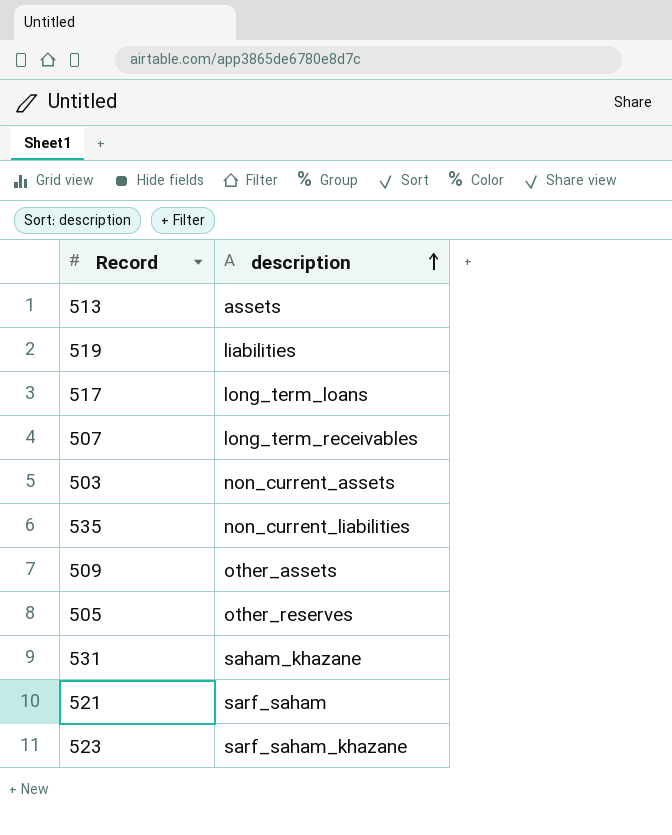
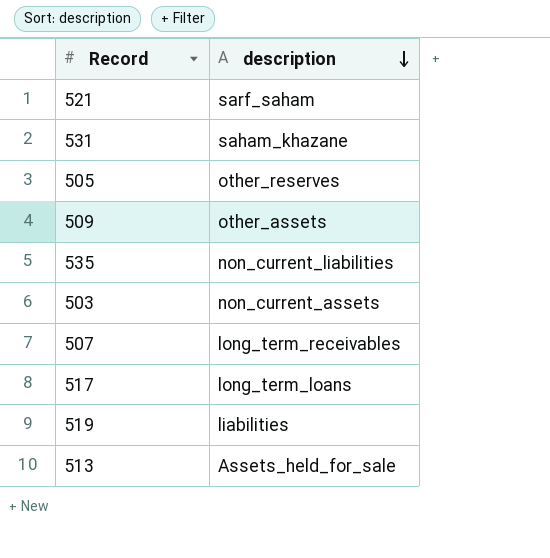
row order: description ascending -> description descending
row 523: sarf_saham_khazane -> none
513 | description: assets -> Assets_held_for_sale

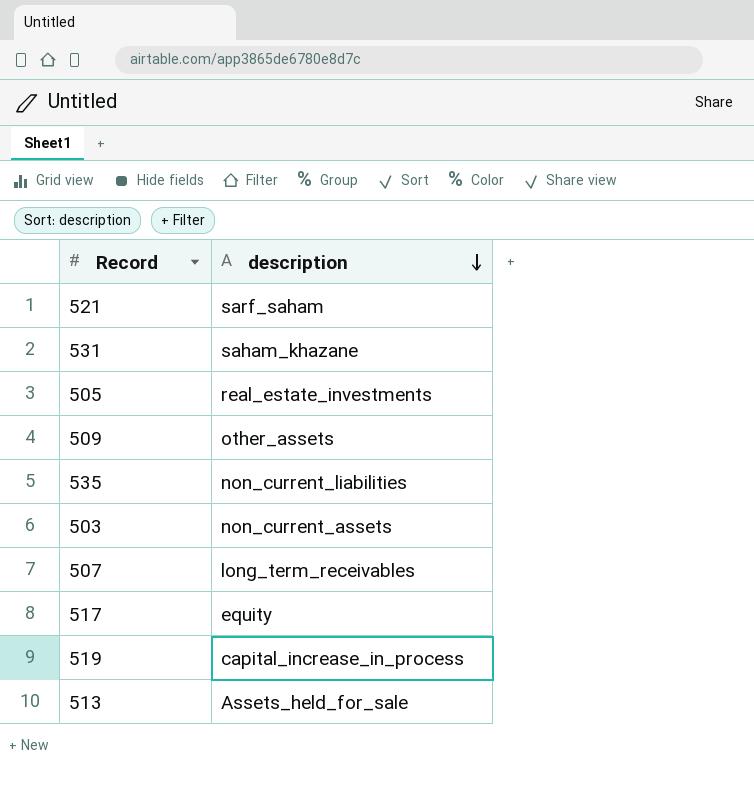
505 | description: other_reserves -> real_estate_investments
517 | description: long_term_loans -> equity
519 | description: liabilities -> capital_increase_in_process

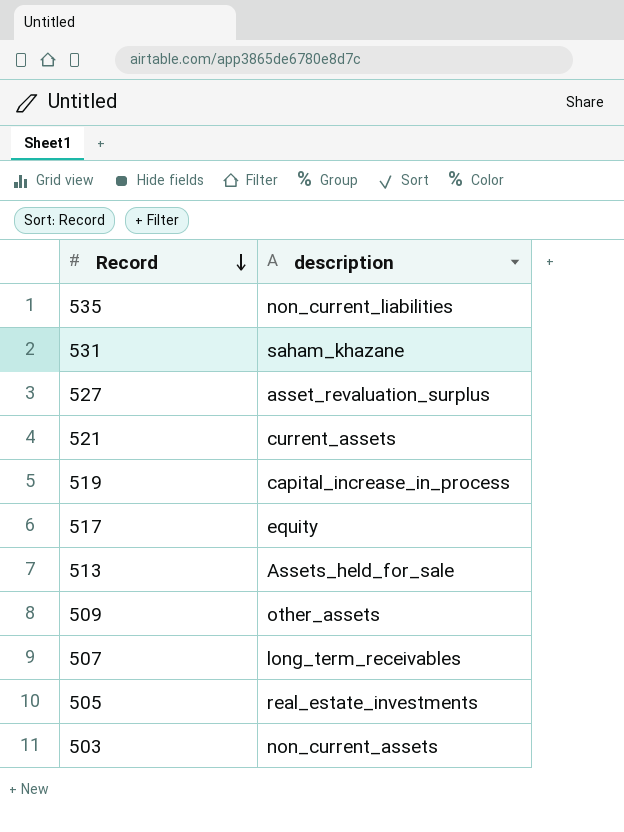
row order: description descending -> Record descending
row 527: none -> asset_revaluation_surplus
521 | description: sarf_saham -> current_assets

